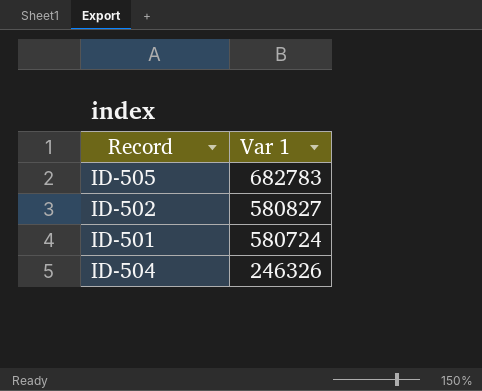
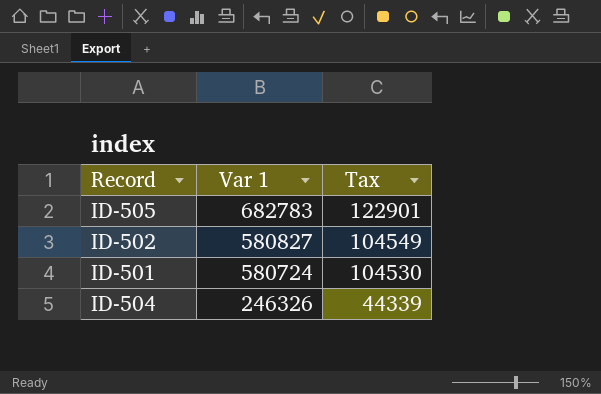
column Tax | formula: none -> [Var 1] * 0.18

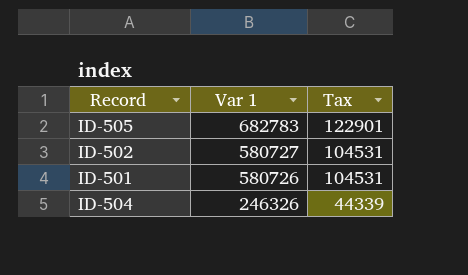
ID-502 | Var 1: 580827 -> 580727
ID-502 | Tax: 104549 -> 104531
ID-501 | Var 1: 580724 -> 580726
ID-501 | Tax: 104530 -> 104531

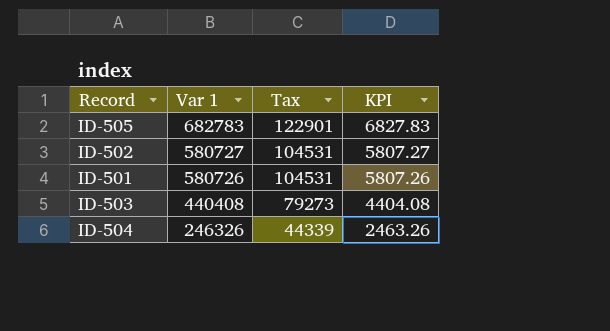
column KPI | formula: none -> [Var 1] * 0.01
row ID-503: none -> 440408 | 79273 | 4404.08

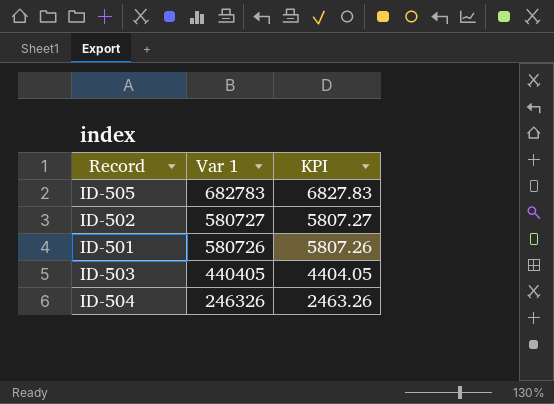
column Tax | formula: [Var 1] * 0.18 -> none
ID-503 | Var 1: 440408 -> 440405
ID-503 | KPI: 4404.08 -> 4404.05

